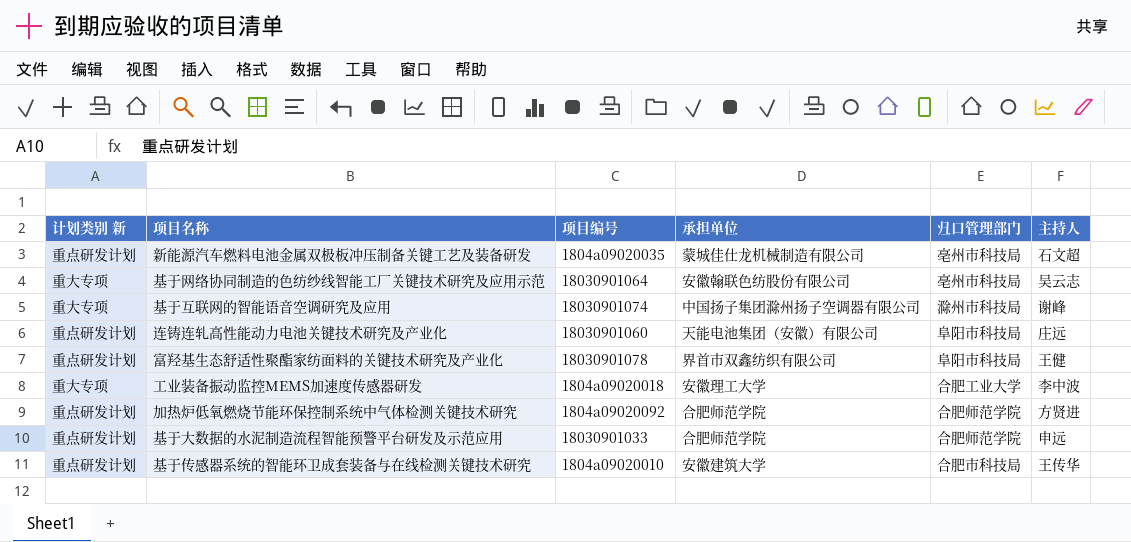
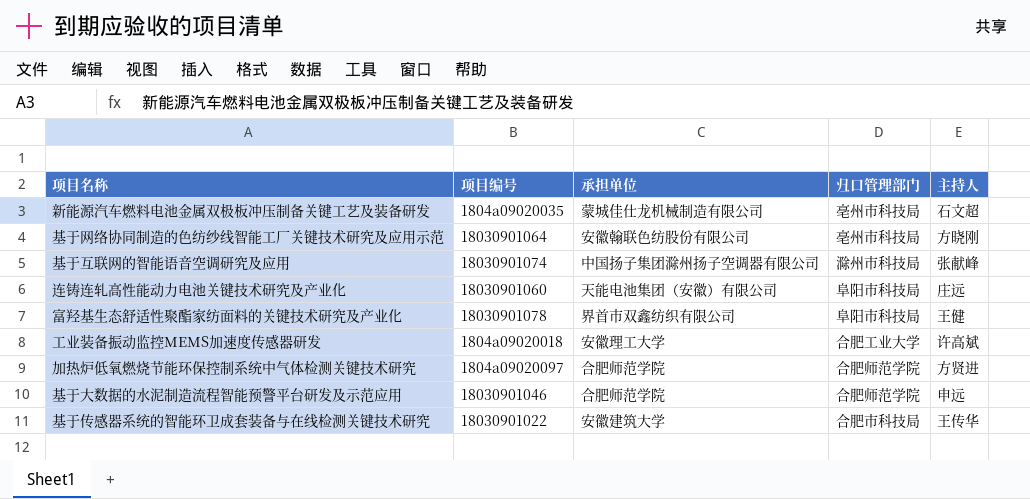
column 计划类别 新 | position: 1 -> none
基于网络协同制造的色纺纱线智能工厂关键技术研究及应用示范 | 主持人: 吴云志 -> 方晓刚
基于互联网的智能语音空调研究及应用 | 主持人: 谢峰 -> 张献峰
工业装备振动监控MEMS加速度传感器研发 | 主持人: 李中波 -> 许高斌
加热炉低氧燃烧节能环保控制系统中气体检测关键技术研究 | 项目编号: 1804a09020092 -> 1804a09020097
基于大数据的水泥制造流程智能预警平台研发及示范应用 | 项目编号: 18030901033 -> 18030901046
基于传感器系统的智能环卫成套装备与在线检测关键技术研究 | 项目编号: 1804a09020010 -> 18030901022

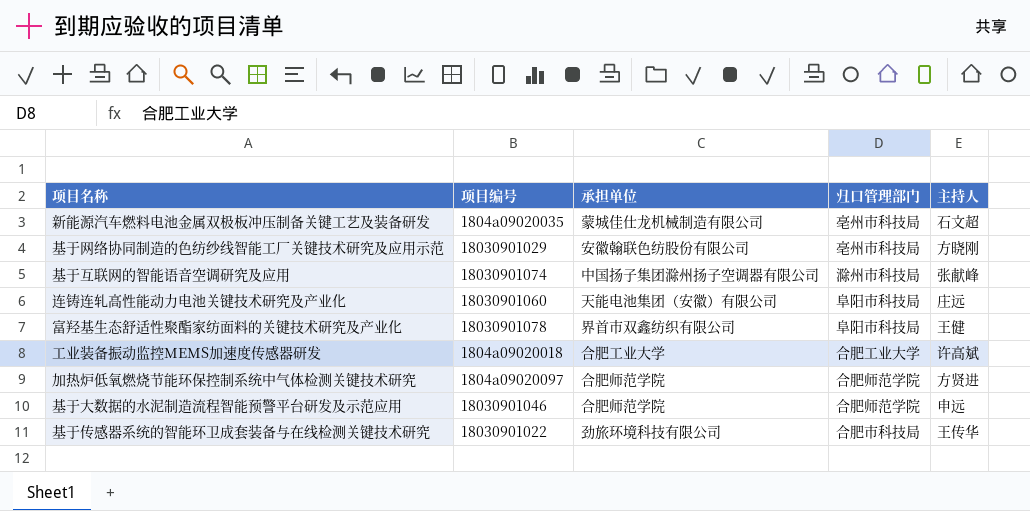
基于网络协同制造的色纺纱线智能工厂关键技术研究及应用示范 | 项目编号: 18030901064 -> 18030901029
工业装备振动监控MEMS加速度传感器研发 | 承担单位: 安徽理工大学 -> 合肥工业大学
基于传感器系统的智能环卫成套装备与在线检测关键技术研究 | 承担单位: 安徽建筑大学 -> 劲旅环境科技有限公司

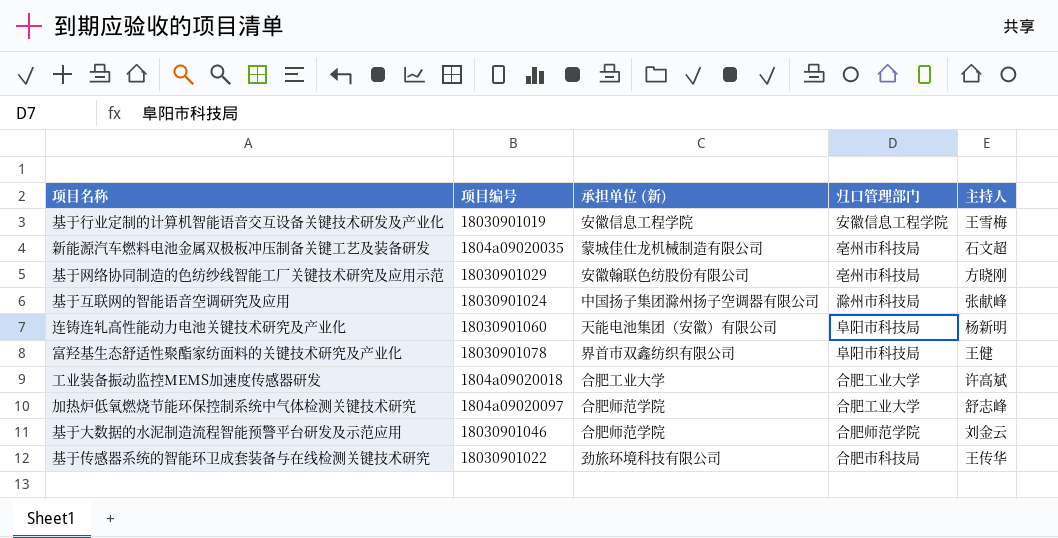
column name: 承担单位 -> 承担单位 (新)
row 基于行业定制的计算机智能语音交互设备关键技术研发及产业化: none -> 18030901019 | 安徽信息工程学院 | 安徽信息工程学院 | 王雪梅
基于互联网的智能语音空调研究及应用 | 项目编号: 18030901074 -> 18030901024
连铸连轧高性能动力电池关键技术研究及产业化 | 主持人: 庄远 -> 杨新明
加热炉低氧燃烧节能环保控制系统中气体检测关键技术研究 | 归口管理部门: 合肥师范学院 -> 合肥工业大学
加热炉低氧燃烧节能环保控制系统中气体检测关键技术研究 | 主持人: 方贤进 -> 舒志峰
基于大数据的水泥制造流程智能预警平台研发及示范应用 | 主持人: 申远 -> 刘金云

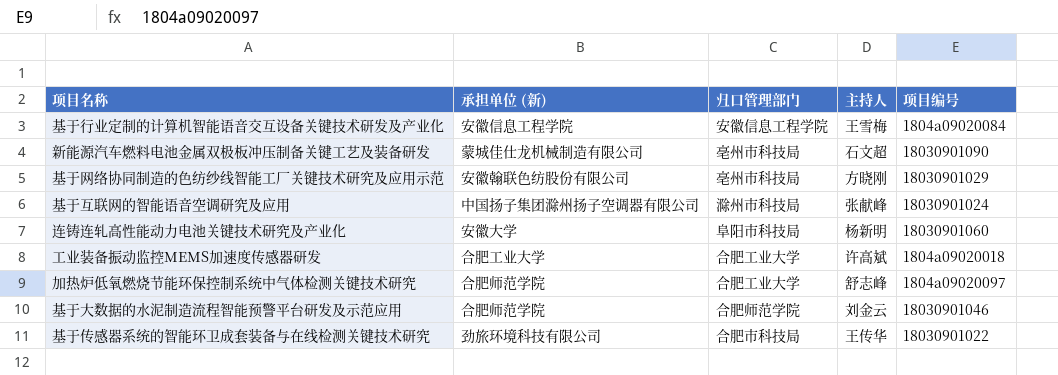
column 项目编号 | position: 2 -> 5
row 富羟基生态舒适性聚酯家纺面料的关键技术研究及产业化: 18030901078 | 界首市双鑫纺织有限公司 | 阜阳市科技局 | 王健 -> none
基于行业定制的计算机智能语音交互设备关键技术研发及产业化 | 项目编号: 18030901019 -> 1804a09020084
新能源汽车燃料电池金属双极板冲压制备关键工艺及装备研发 | 项目编号: 1804a09020035 -> 18030901090
连铸连轧高性能动力电池关键技术研究及产业化 | 承担单位 (新): 天能电池集团（安徽）有限公司 -> 安徽大学

